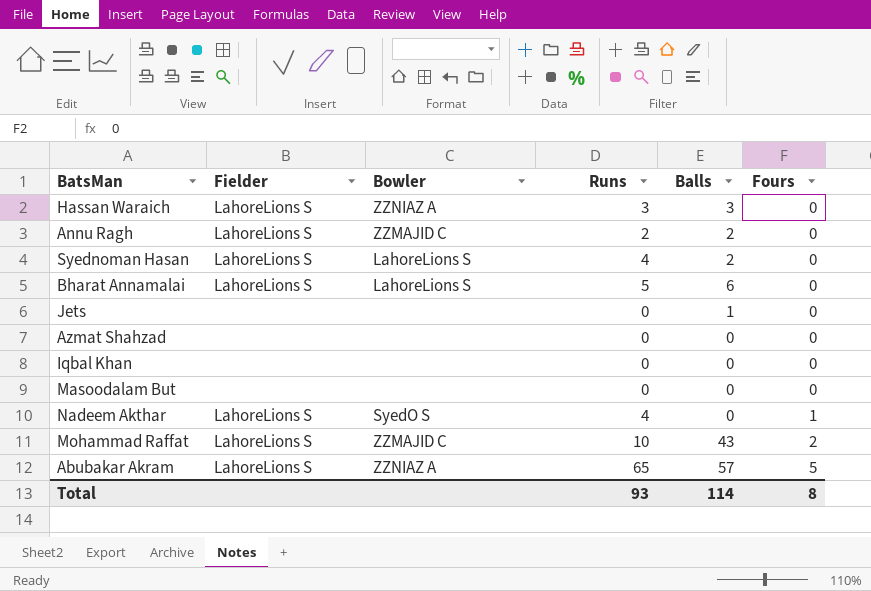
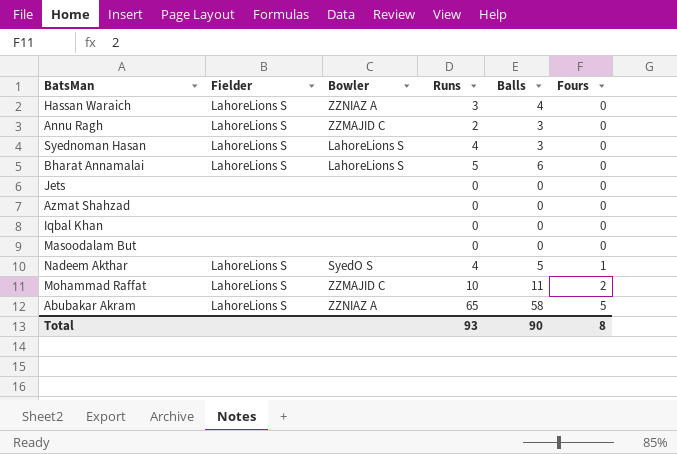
Hassan Waraich | Balls: 3 -> 4
Annu Ragh | Balls: 2 -> 3
Syednoman Hasan | Balls: 2 -> 3
Jets | Balls: 1 -> 0
Nadeem Akthar | Balls: 0 -> 5
Mohammad Raffat | Balls: 43 -> 11
Abubakar Akram | Balls: 57 -> 58
Total | Balls: 114 -> 90

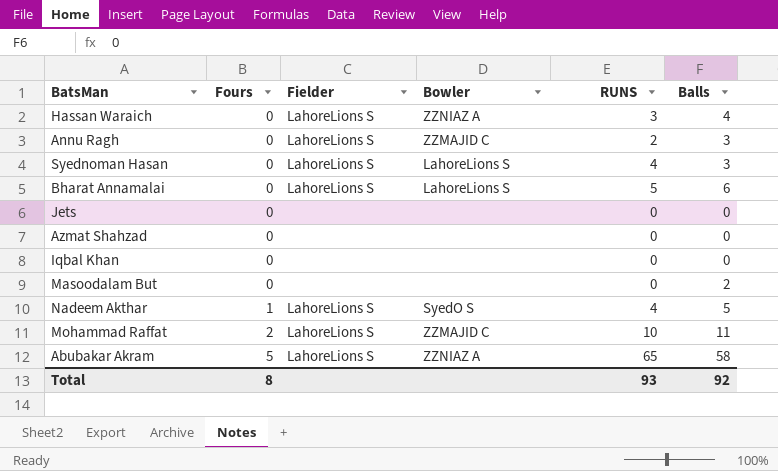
column Fours | position: 6 -> 2
column name: Runs -> RUNS
Masoodalam But | Balls: 0 -> 2
Total | Balls: 90 -> 92

